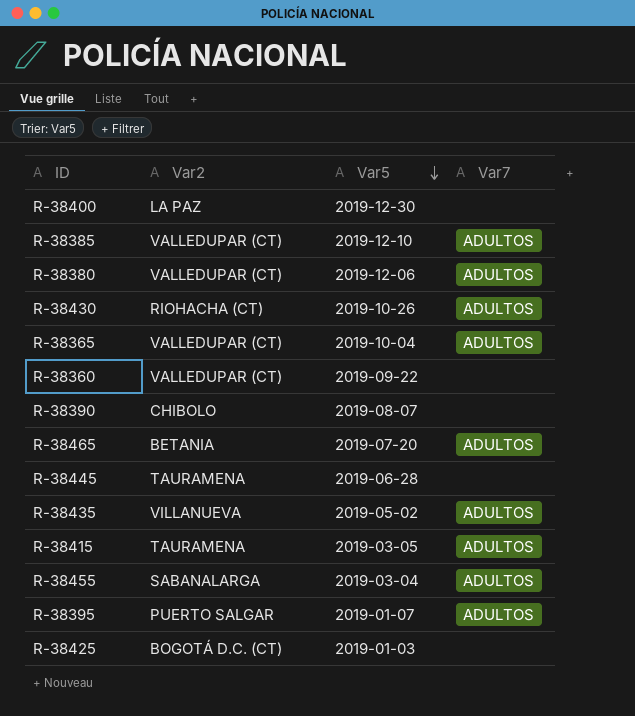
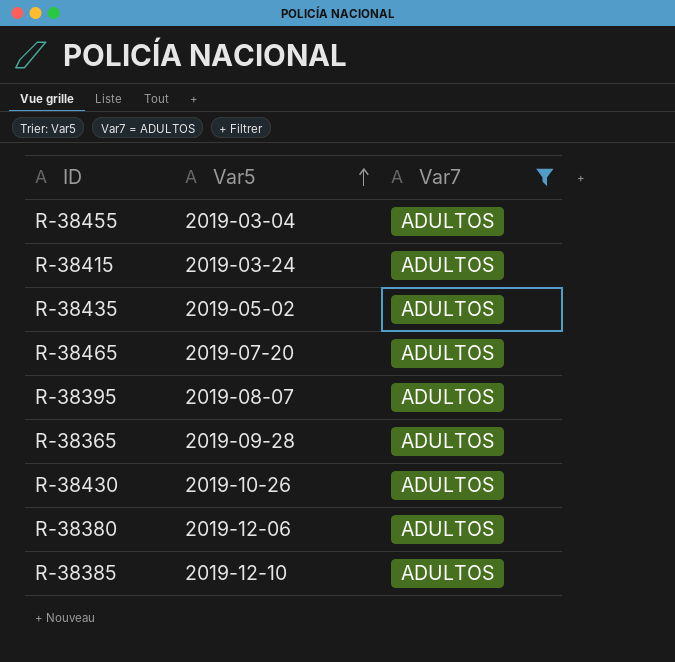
filter: none -> Var7 = ADULTOS
row order: Var5 descending -> Var5 ascending
column Var2 | position: 2 -> none
R-38415 | Var5: 2019-03-05 -> 2019-03-24
R-38395 | Var5: 2019-01-07 -> 2019-08-07
R-38365 | Var5: 2019-10-04 -> 2019-09-28

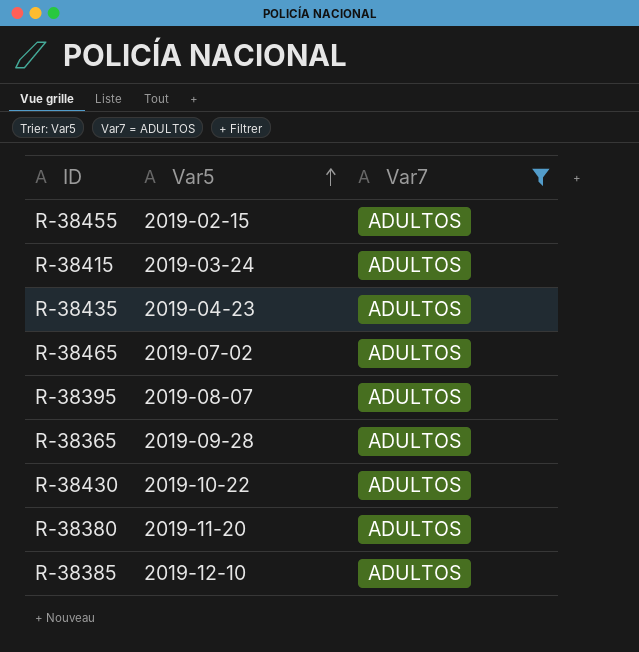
R-38455 | Var5: 2019-03-04 -> 2019-02-15
R-38435 | Var5: 2019-05-02 -> 2019-04-23
R-38465 | Var5: 2019-07-20 -> 2019-07-02
R-38430 | Var5: 2019-10-26 -> 2019-10-22
R-38380 | Var5: 2019-12-06 -> 2019-11-20

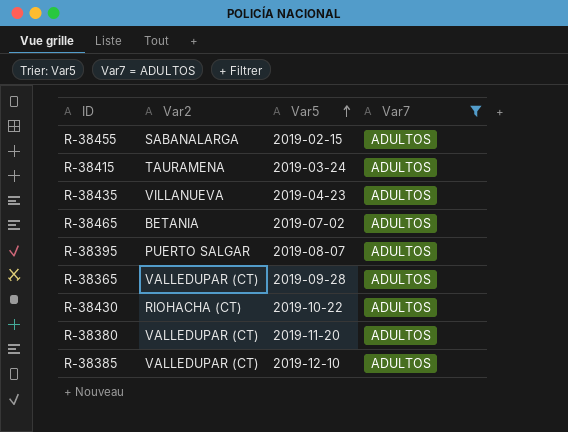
column Var2 | position: none -> 2

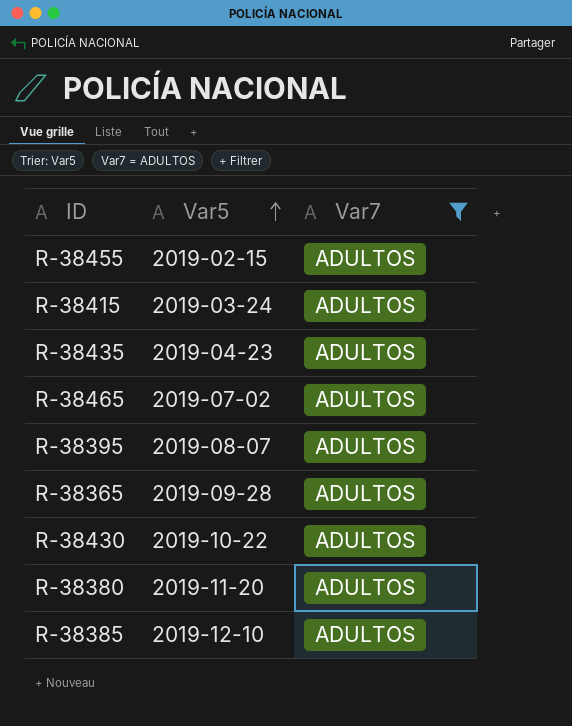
column Var2 | position: 2 -> none

